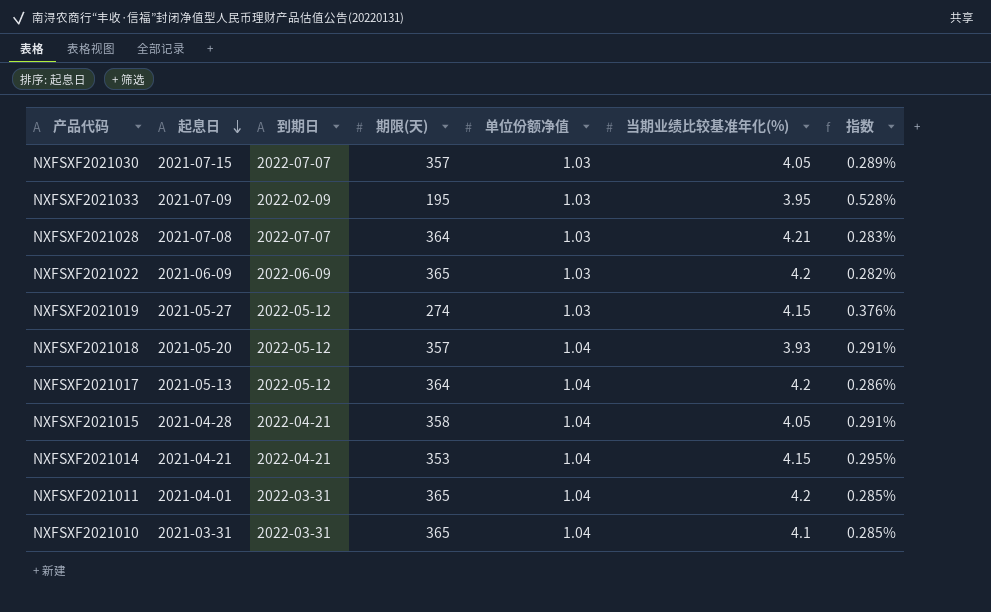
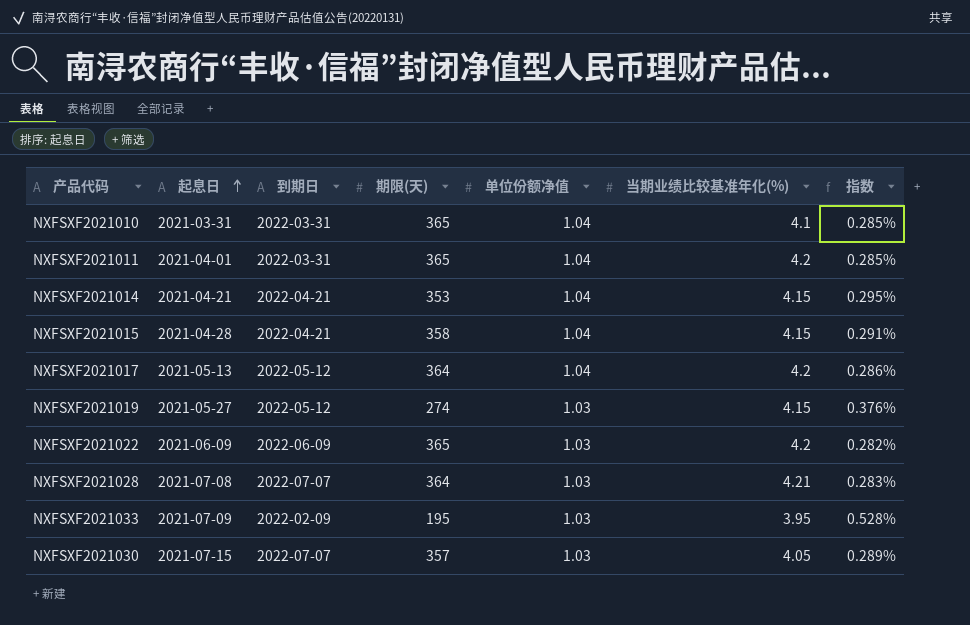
row order: 起息日 descending -> 起息日 ascending
row NXFSXF2021018: 2021-05-20 | 2022-05-12 | 357 | 1.04 | 3.93 | 0.291% -> none
NXFSXF2021015 | 当期业绩比较基准年化(%): 4.05 -> 4.15

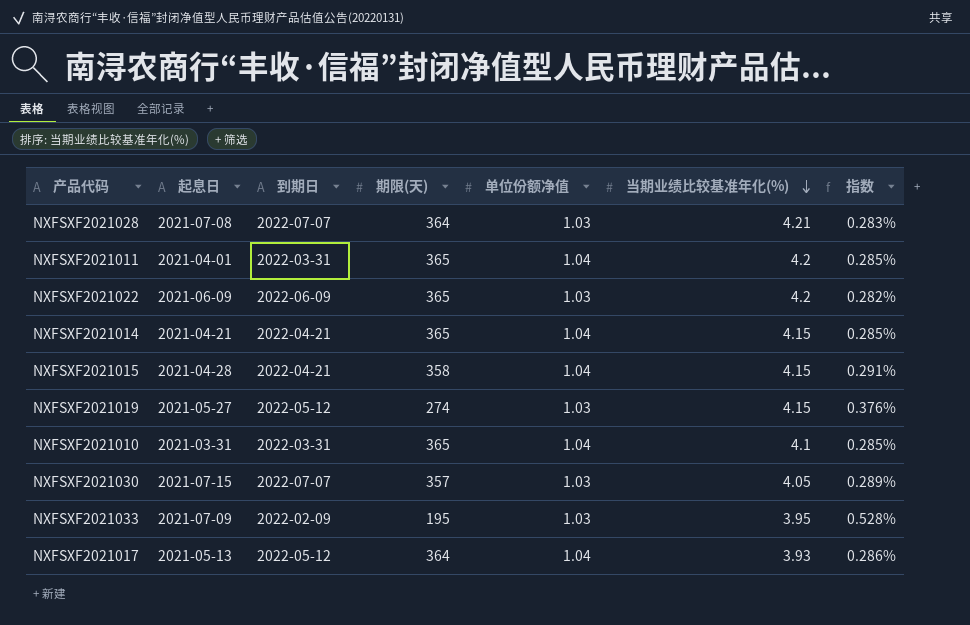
row order: 起息日 ascending -> 当期业绩比较基准年化(%) descending
NXFSXF2021014 | 期限(天): 353 -> 365
NXFSXF2021014 | 指数: 0.295% -> 0.285%
NXFSXF2021017 | 当期业绩比较基准年化(%): 4.2 -> 3.93

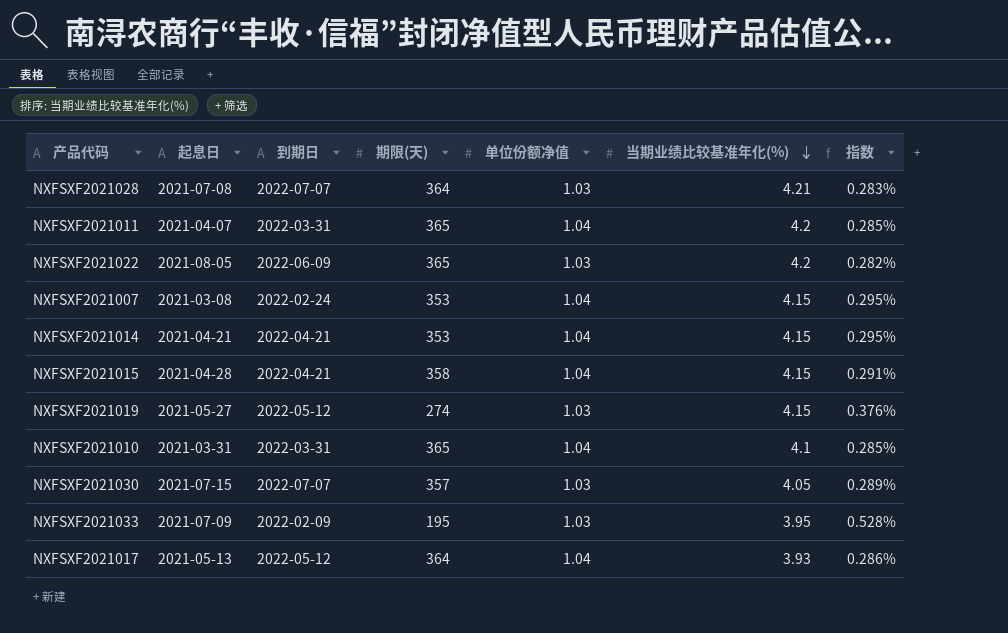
NXFSXF2021011 | 起息日: 2021-04-01 -> 2021-04-07
NXFSXF2021022 | 起息日: 2021-06-09 -> 2021-08-05
row NXFSXF2021007: none -> 2021-03-08 | 2022-02-24 | 353 | 1.04 | 4.15 | 0.295%
NXFSXF2021014 | 期限(天): 365 -> 353
NXFSXF2021014 | 指数: 0.285% -> 0.295%

